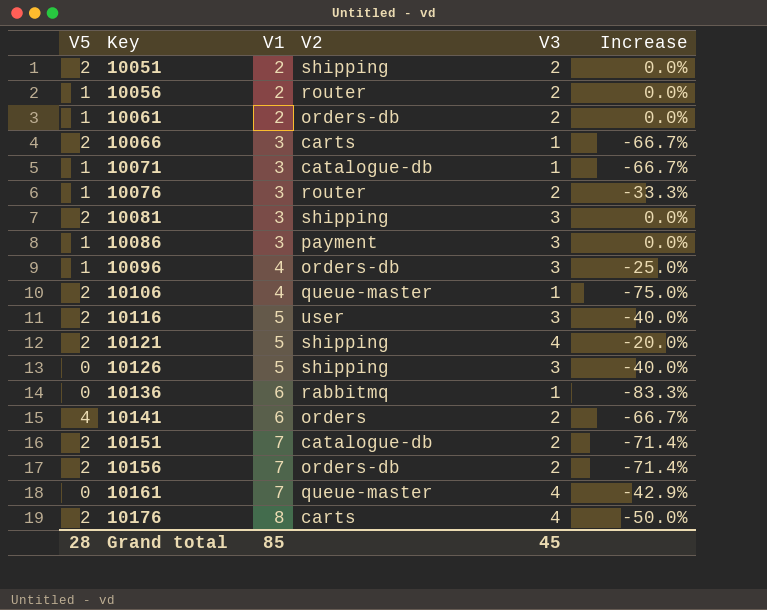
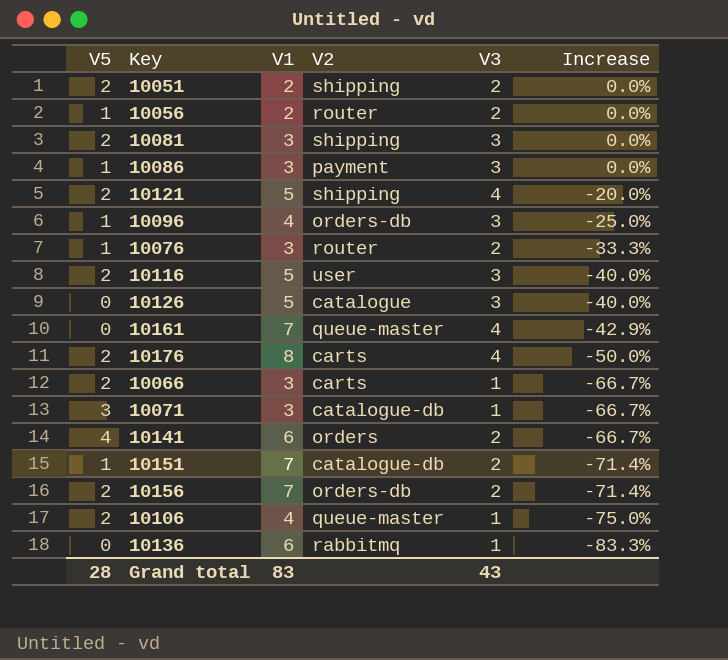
row order: Key ascending -> Increase descending
row 10061: 1 | 2 | orders-db | 2 | 0.0% -> none
10126 | V2: shipping -> catalogue
10071 | V5: 1 -> 3
10151 | V5: 2 -> 1
Grand total | V1: 85 -> 83
Grand total | V3: 45 -> 43

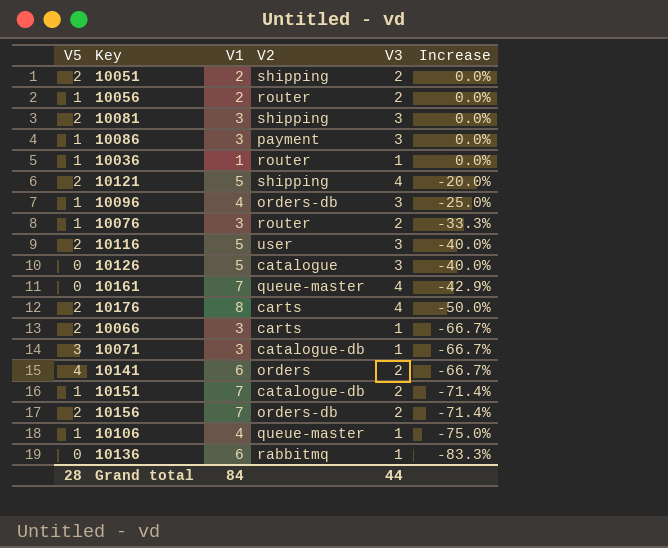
row 10036: none -> 1 | 1 | router | 1 | 0.0%
10106 | V5: 2 -> 1
Grand total | V1: 83 -> 84
Grand total | V3: 43 -> 44

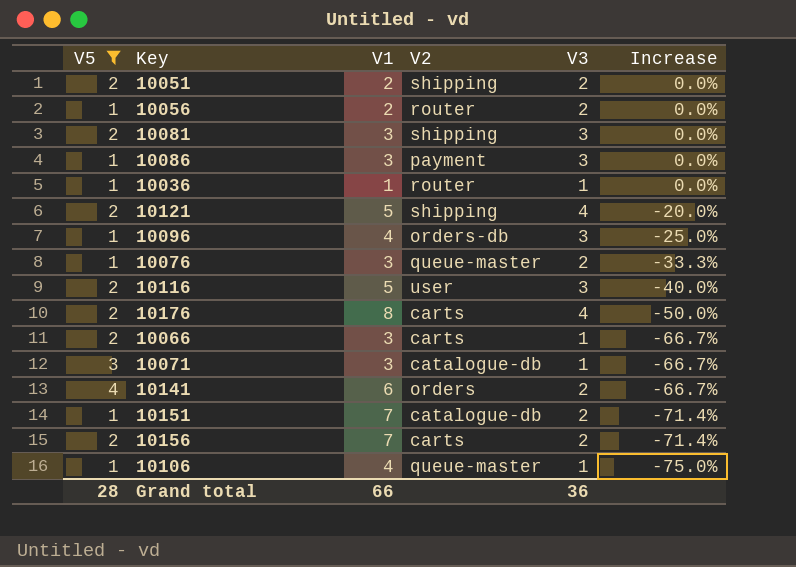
filter: none -> V5 != 0
10076 | V2: router -> queue-master
10156 | V2: orders-db -> carts
Grand total | V1: 84 -> 66
Grand total | V3: 44 -> 36

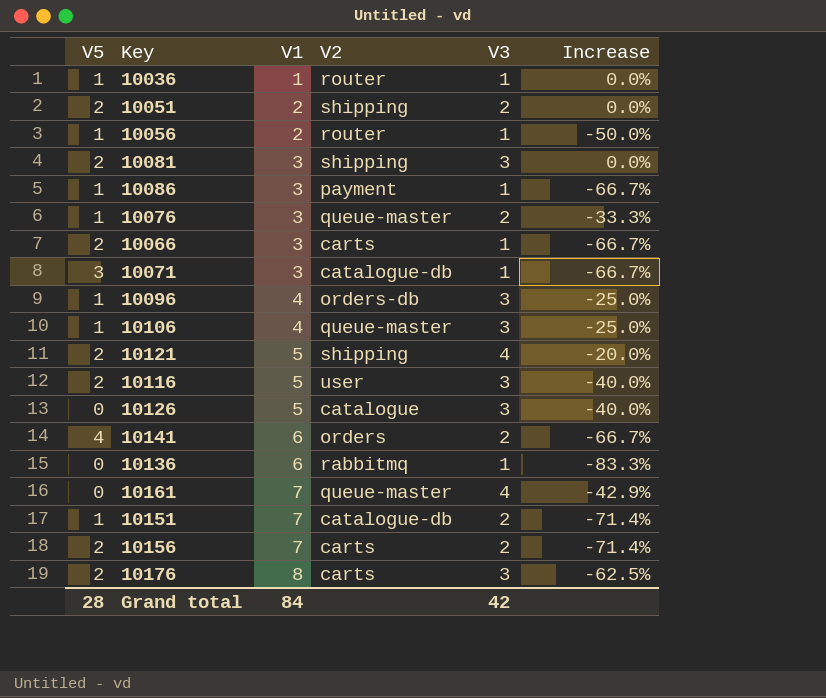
filter: V5 != 0 -> none
row order: Increase descending -> V1 ascending
10056 | V3: 2 -> 1
10056 | Increase: 0.0% -> -50.0%
10086 | V3: 3 -> 1
10086 | Increase: 0.0% -> -66.7%
10106 | V3: 1 -> 3
10106 | Increase: -75.0% -> -25.0%
10176 | V3: 4 -> 3
10176 | Increase: -50.0% -> -62.5%
Grand total | V1: 66 -> 84
Grand total | V3: 36 -> 42

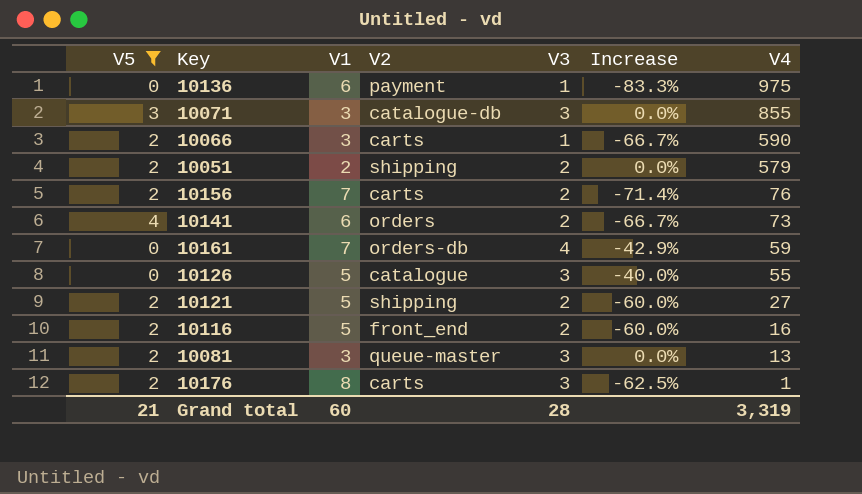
filter: none -> V5 != 1
row order: V1 ascending -> V4 descending
column V4 | position: none -> 7
10136 | V2: rabbitmq -> payment
10071 | V3: 1 -> 3
10071 | Increase: -66.7% -> 0.0%
10161 | V2: queue-master -> orders-db
10121 | V3: 4 -> 2
10121 | Increase: -20.0% -> -60.0%
10116 | V2: user -> front_end
10116 | V3: 3 -> 2
10116 | Increase: -40.0% -> -60.0%
10081 | V2: shipping -> queue-master
Grand total | V5: 28 -> 21
Grand total | V1: 84 -> 60
Grand total | V3: 42 -> 28

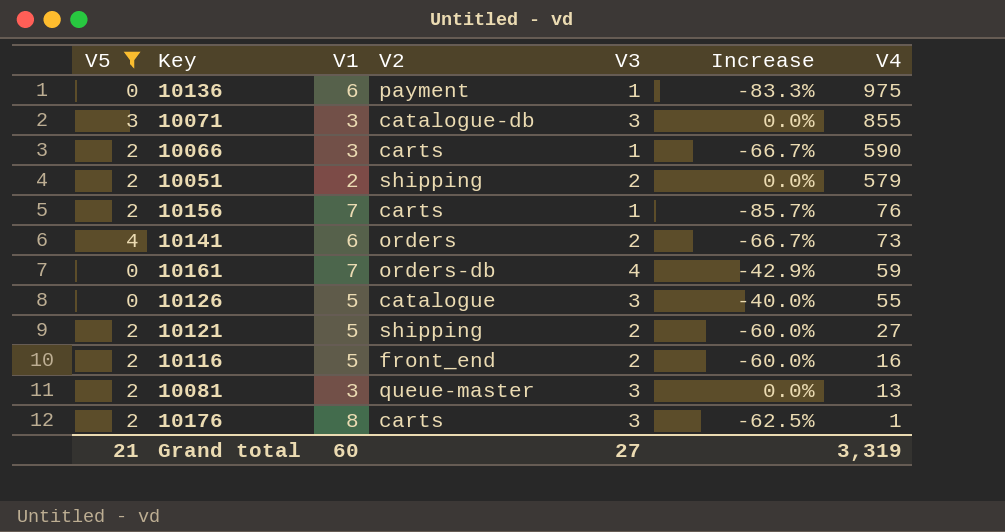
10156 | V3: 2 -> 1
10156 | Increase: -71.4% -> -85.7%
Grand total | V3: 28 -> 27

